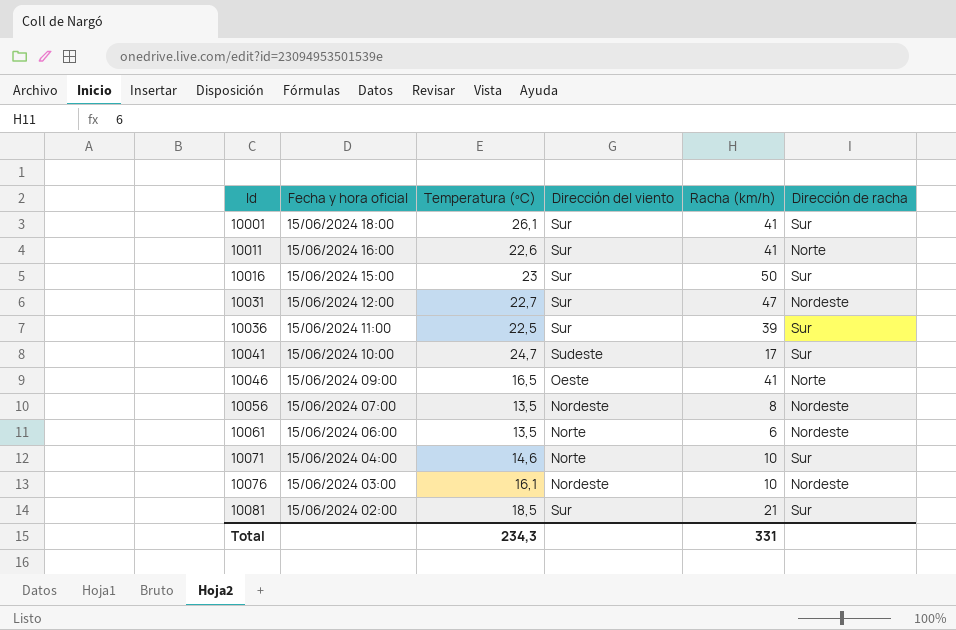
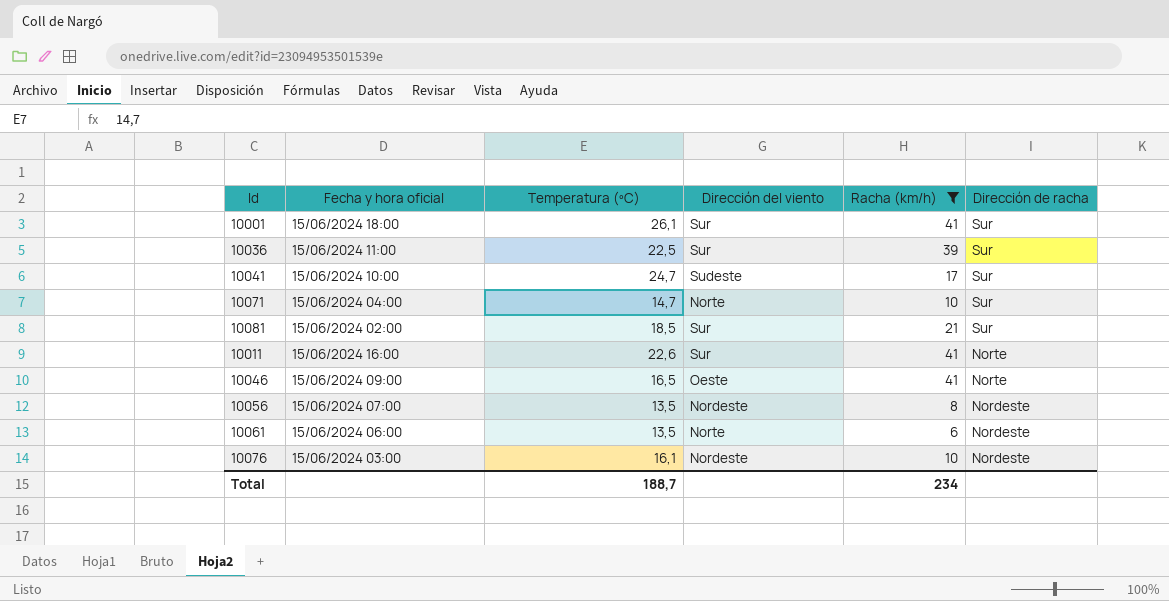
filter: none -> Racha (km/h) <= 41
row order: Id ascending -> Dirección de racha descending
10071 | Temperatura (ºC): 14,6 -> 14,7
Total | Temperatura (ºC): 234,3 -> 188,7
Total | Racha (km/h): 331 -> 234

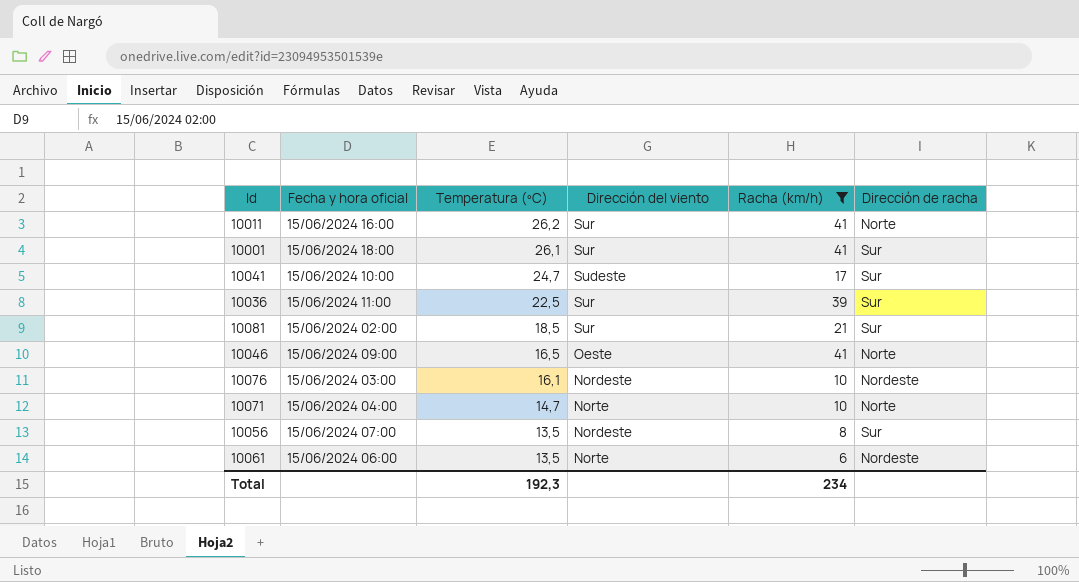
row order: Dirección de racha descending -> Temperatura (ºC) descending
10011 | Temperatura (ºC): 22,6 -> 26,2
10071 | Dirección de racha: Sur -> Norte
10056 | Dirección de racha: Nordeste -> Sur
Total | Temperatura (ºC): 188,7 -> 192,3

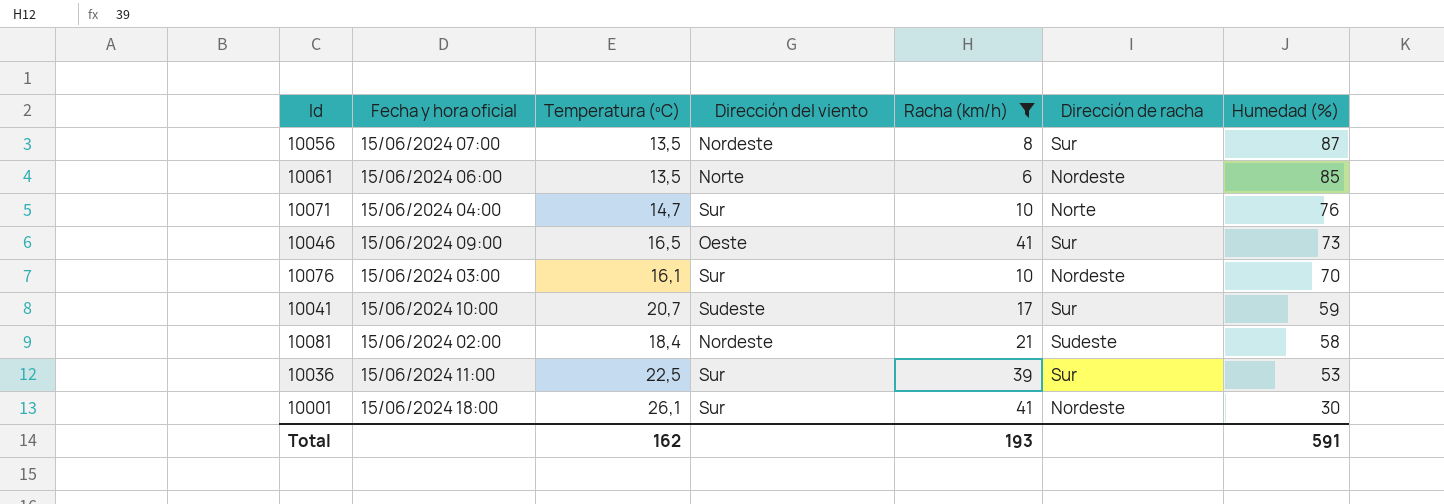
row order: Temperatura (ºC) descending -> Humedad (%) descending
column Humedad (%) | position: none -> 7
row 10011: 15/06/2024 16:00 | 26,2 | Sur | 41 | Norte -> none
10071 | Dirección del viento: Norte -> Sur
10046 | Dirección de racha: Norte -> Sur
10076 | Dirección del viento: Nordeste -> Sur
10041 | Temperatura (ºC): 24,7 -> 20,7
10081 | Temperatura (ºC): 18,5 -> 18,4
10081 | Dirección del viento: Sur -> Nordeste
10081 | Dirección de racha: Sur -> Sudeste
10001 | Dirección de racha: Sur -> Nordeste
Total | Temperatura (ºC): 192,3 -> 162
Total | Racha (km/h): 234 -> 193

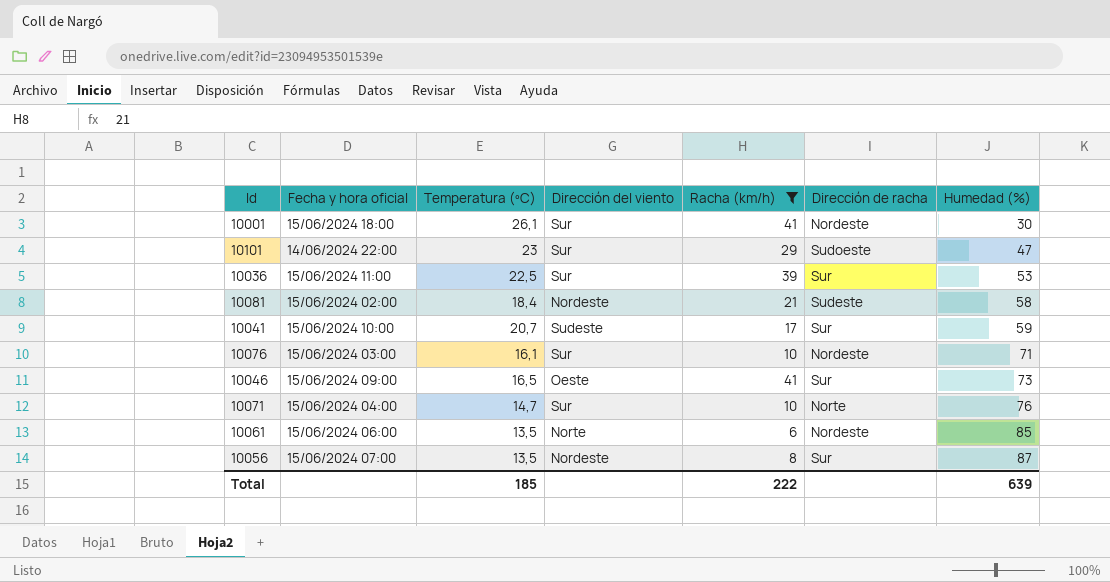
row order: Humedad (%) descending -> Humedad (%) ascending
row 10101: none -> 14/06/2024 22:00 | 23 | Sur | 29 | Sudoeste | 47
10076 | Humedad (%): 70 -> 71
Total | Temperatura (ºC): 162 -> 185
Total | Racha (km/h): 193 -> 222
Total | Humedad (%): 591 -> 639

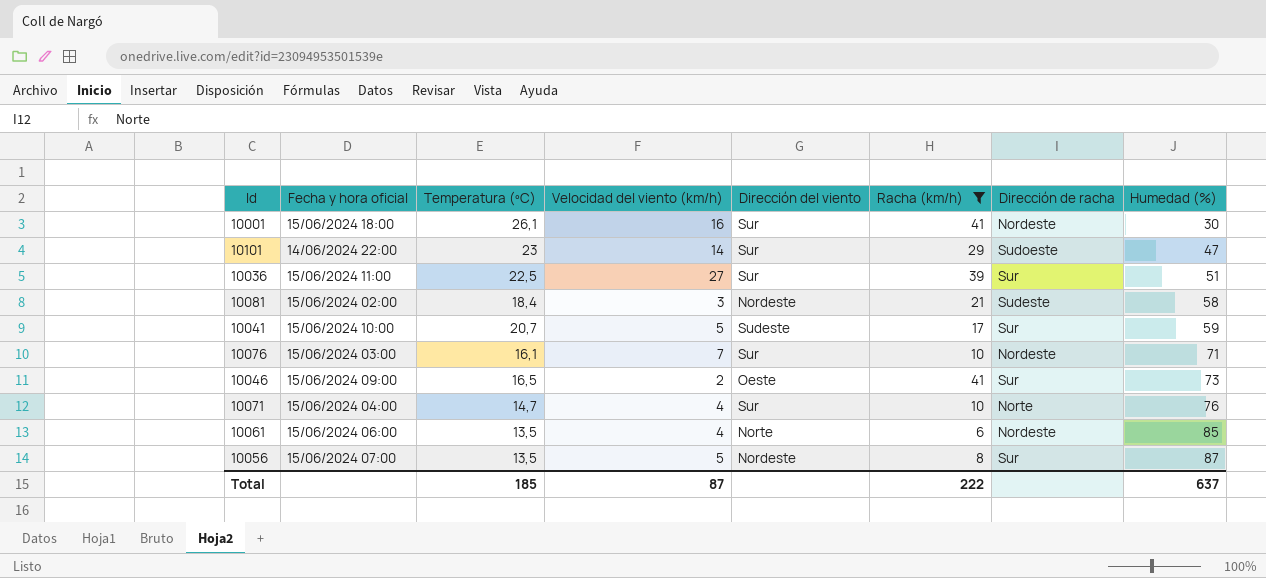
column Velocidad del viento (km/h) | position: none -> 4
10036 | Humedad (%): 53 -> 51
Total | Humedad (%): 639 -> 637

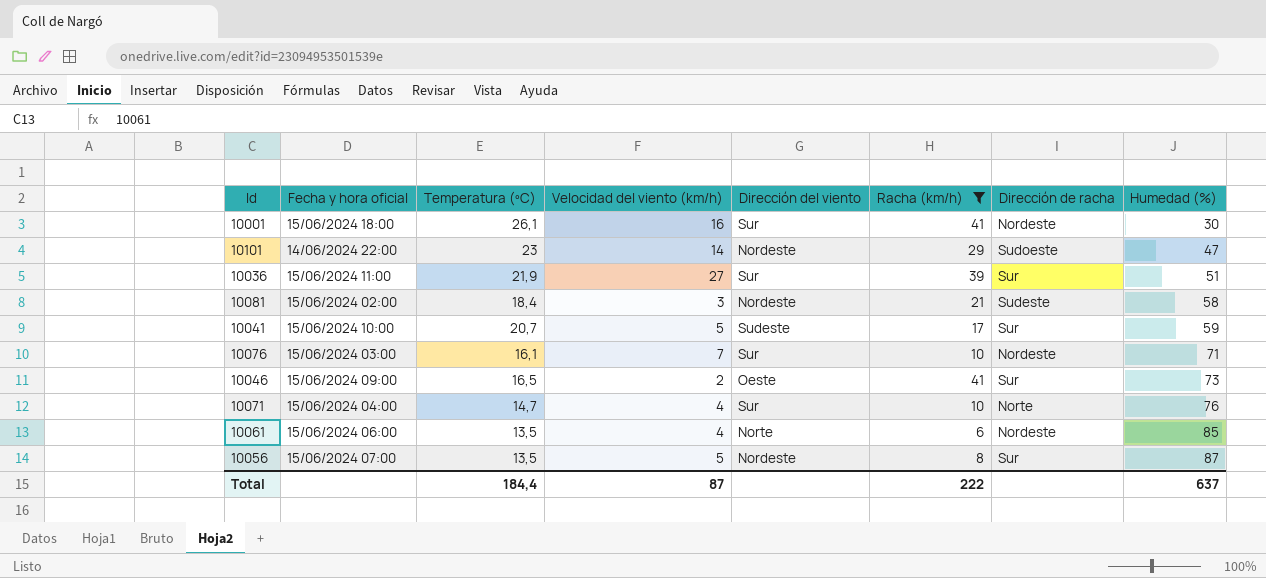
10101 | Dirección del viento: Sur -> Nordeste
10036 | Temperatura (ºC): 22,5 -> 21,9
Total | Temperatura (ºC): 185 -> 184,4

